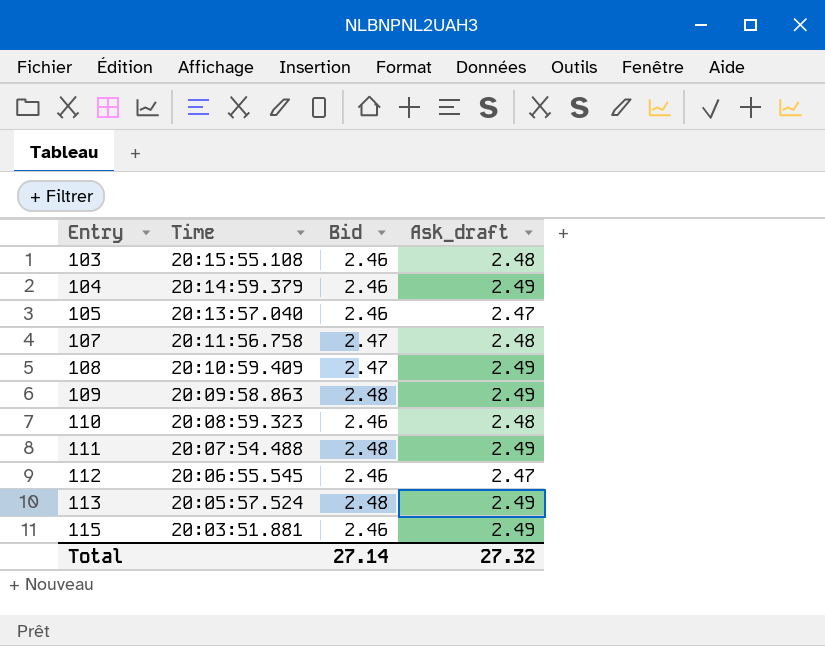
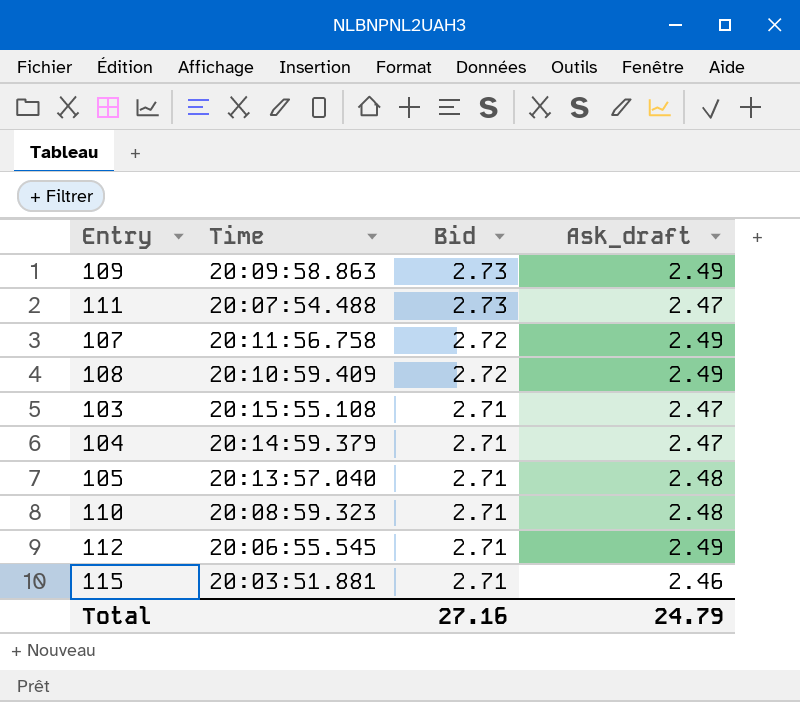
row order: Entry ascending -> Bid descending
row 113: 20:05:57.524 | 2.48 | 2.49 -> none
109 | Bid: 2.48 -> 2.73
111 | Bid: 2.48 -> 2.73
111 | Ask_draft: 2.49 -> 2.47
107 | Bid: 2.47 -> 2.72
107 | Ask_draft: 2.48 -> 2.49
108 | Bid: 2.47 -> 2.72
103 | Bid: 2.46 -> 2.71
103 | Ask_draft: 2.48 -> 2.47
104 | Bid: 2.46 -> 2.71
104 | Ask_draft: 2.49 -> 2.47
105 | Bid: 2.46 -> 2.71
105 | Ask_draft: 2.47 -> 2.48
110 | Bid: 2.46 -> 2.71
112 | Bid: 2.46 -> 2.71
112 | Ask_draft: 2.47 -> 2.49
115 | Bid: 2.46 -> 2.71
115 | Ask_draft: 2.49 -> 2.46
Total | Bid: 27.14 -> 27.16
Total | Ask_draft: 27.32 -> 24.79

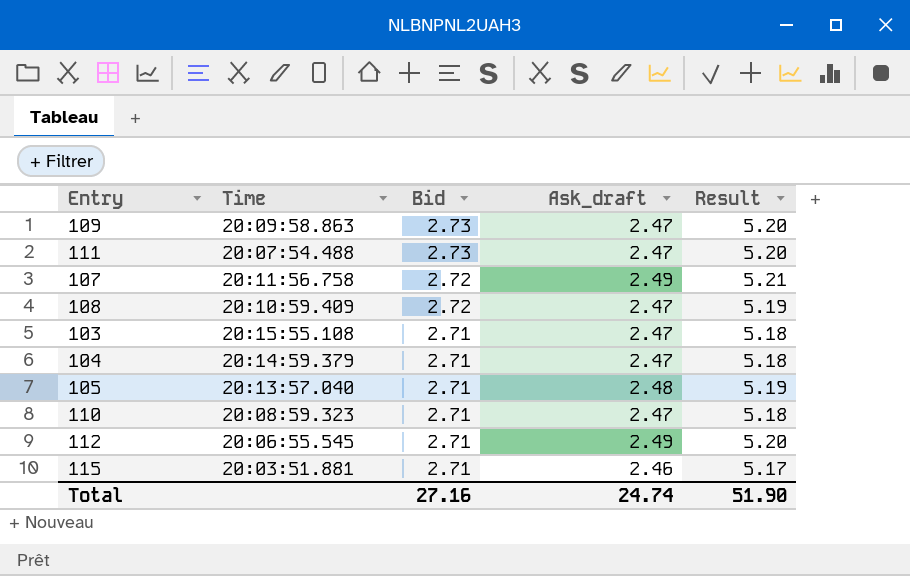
column Result | formula: none -> [Bid] + [Ask_draft]
109 | Ask_draft: 2.49 -> 2.47
108 | Ask_draft: 2.49 -> 2.47
110 | Ask_draft: 2.48 -> 2.47
Total | Ask_draft: 24.79 -> 24.74

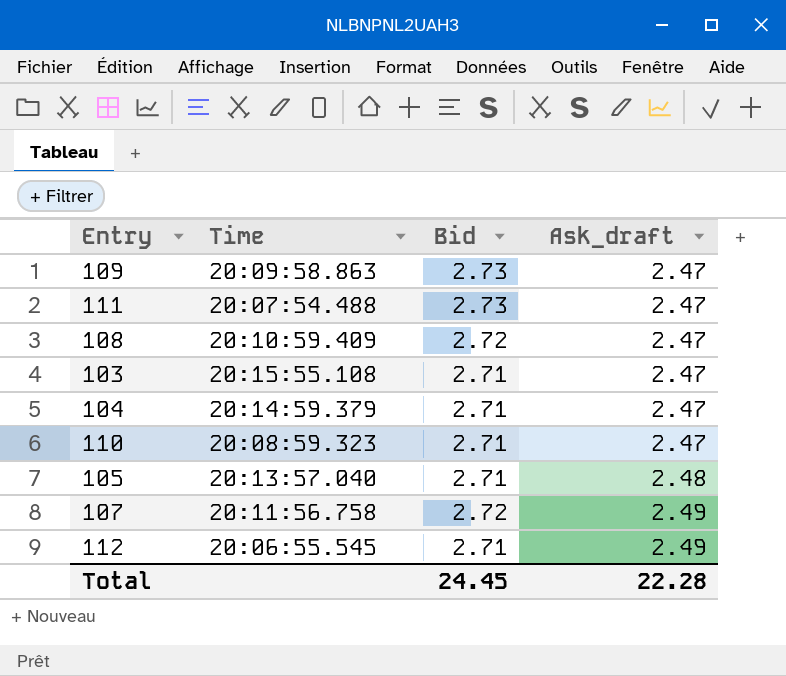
row order: Bid descending -> Ask_draft ascending
column Result | formula: [Bid] + [Ask_draft] -> none
row 115: 20:03:51.881 | 2.71 | 2.46 | 5.17 -> none
Total | Bid: 27.16 -> 24.45
Total | Ask_draft: 24.74 -> 22.28

